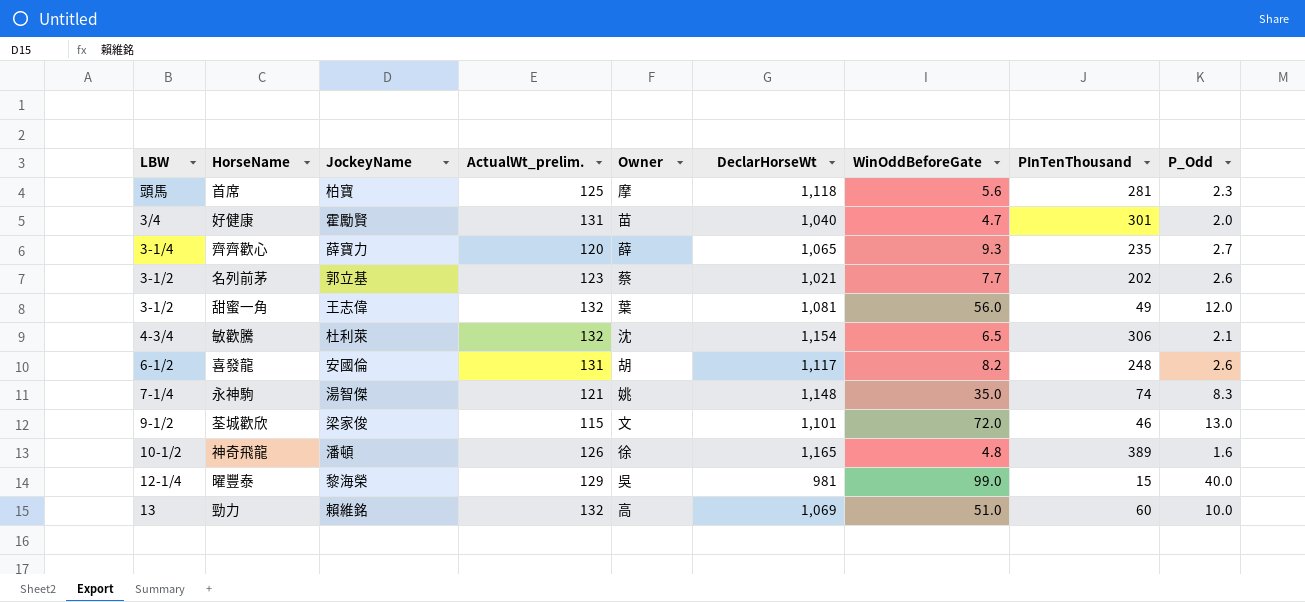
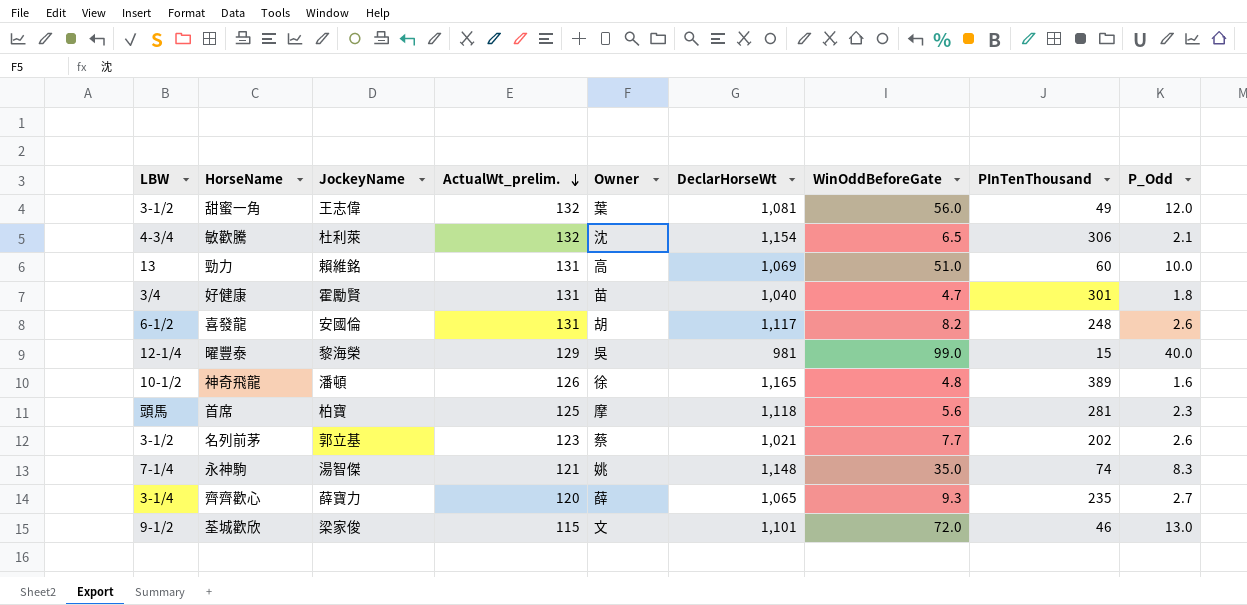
row order: none -> ActualWt_prelim. descending
勁力 | ActualWt_prelim.: 132 -> 131
好健康 | P_Odd: 2.0 -> 1.8

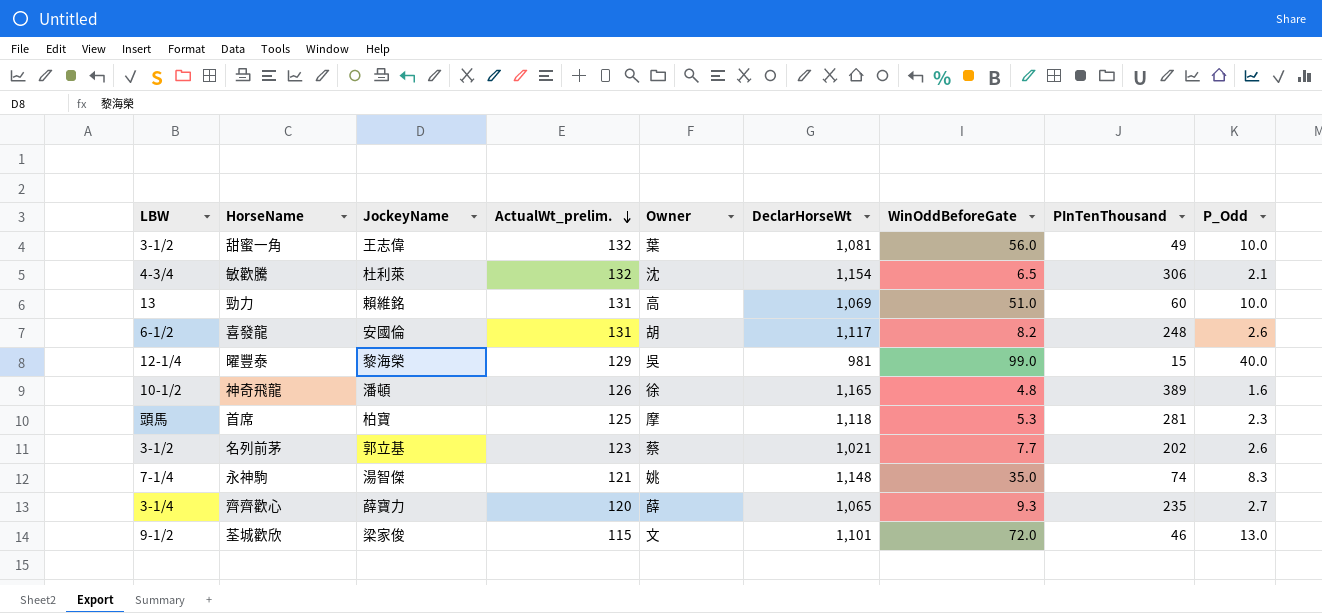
row 好健康: 3/4 | 霍勵賢 | 131 | 苗 | 1,040 | 4.7 | 301 | 1.8 -> none
甜蜜一角 | P_Odd: 12.0 -> 10.0
首席 | WinOddBeforeGate: 5.6 -> 5.3

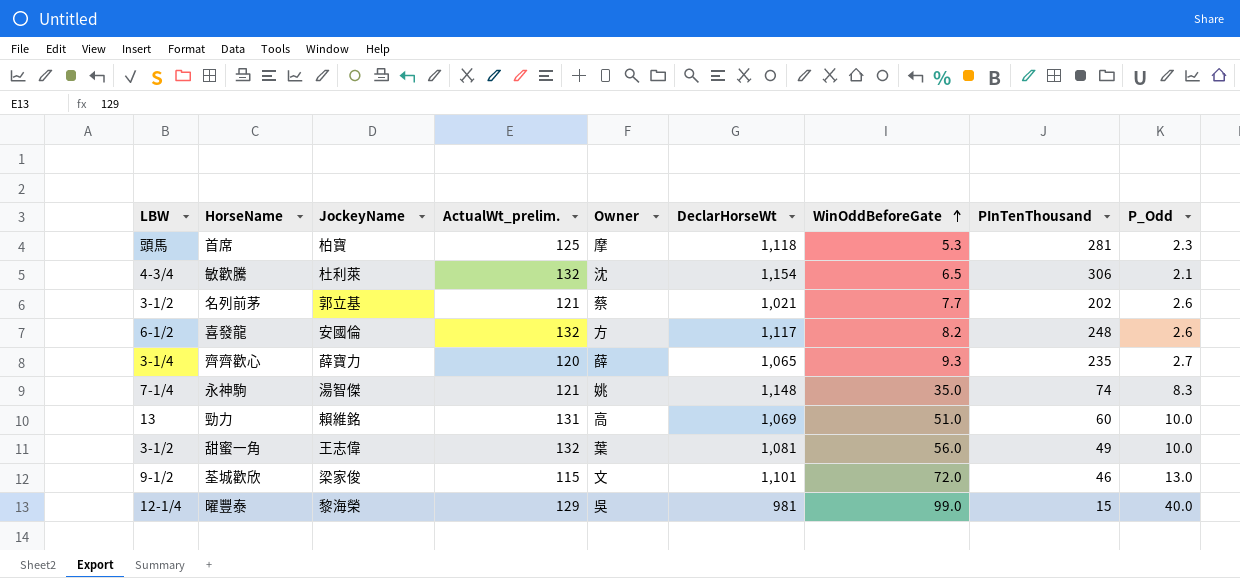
row order: ActualWt_prelim. descending -> WinOddBeforeGate ascending
row 神奇飛龍: 10-1/2 | 潘頓 | 126 | 徐 | 1,165 | 4.8 | 389 | 1.6 -> none
名列前茅 | ActualWt_prelim.: 123 -> 121
喜發龍 | ActualWt_prelim.: 131 -> 132
喜發龍 | Owner: 胡 -> 方

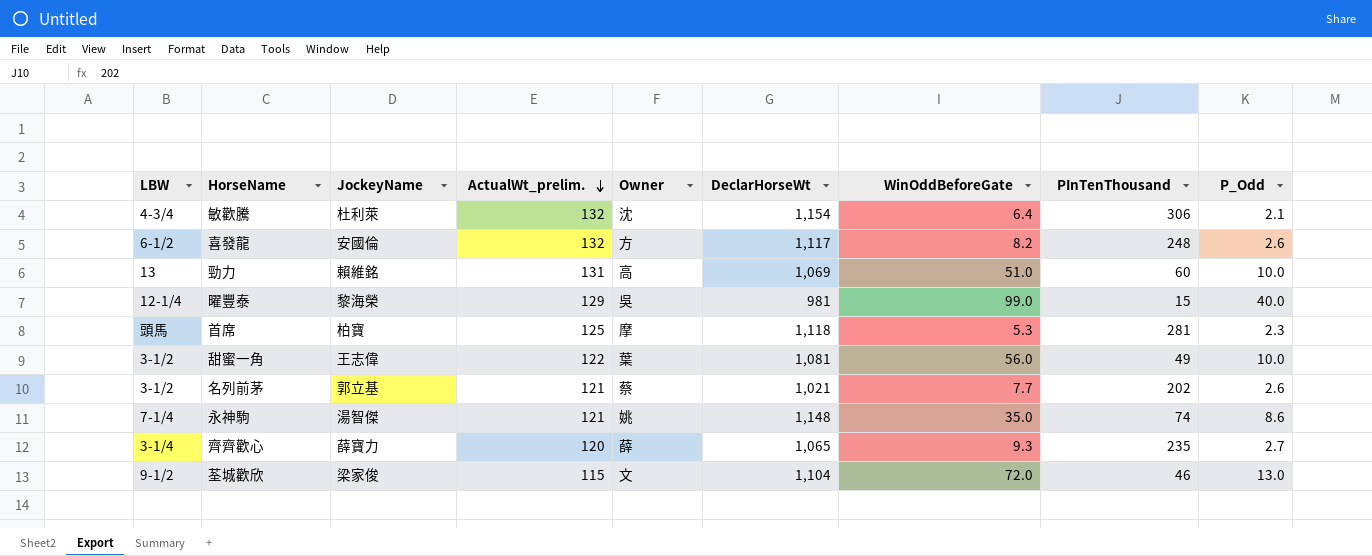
row order: WinOddBeforeGate ascending -> ActualWt_prelim. descending
敏歡騰 | WinOddBeforeGate: 6.5 -> 6.4
甜蜜一角 | ActualWt_prelim.: 132 -> 122
永神駒 | P_Odd: 8.3 -> 8.6
荃城歡欣 | DeclarHorseWt: 1,101 -> 1,104

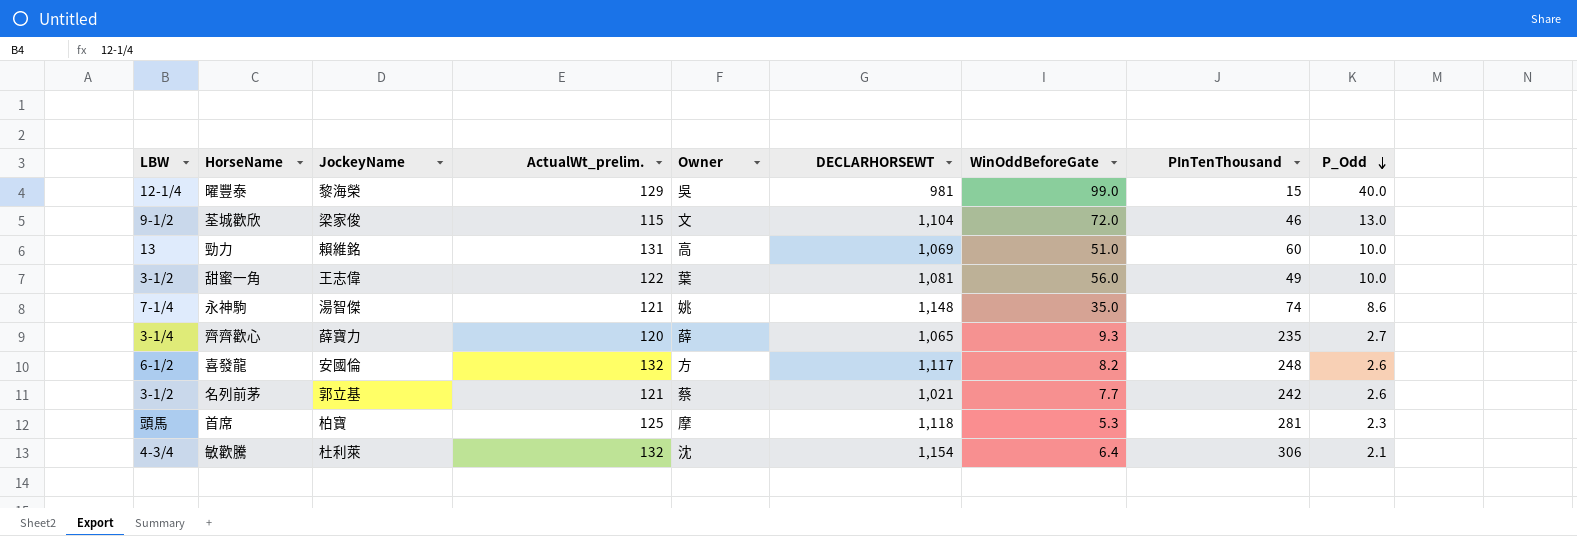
row order: ActualWt_prelim. descending -> P_Odd descending
column name: DeclarHorseWt -> DECLARHORSEWT
名列前茅 | PInTenThousand: 202 -> 242

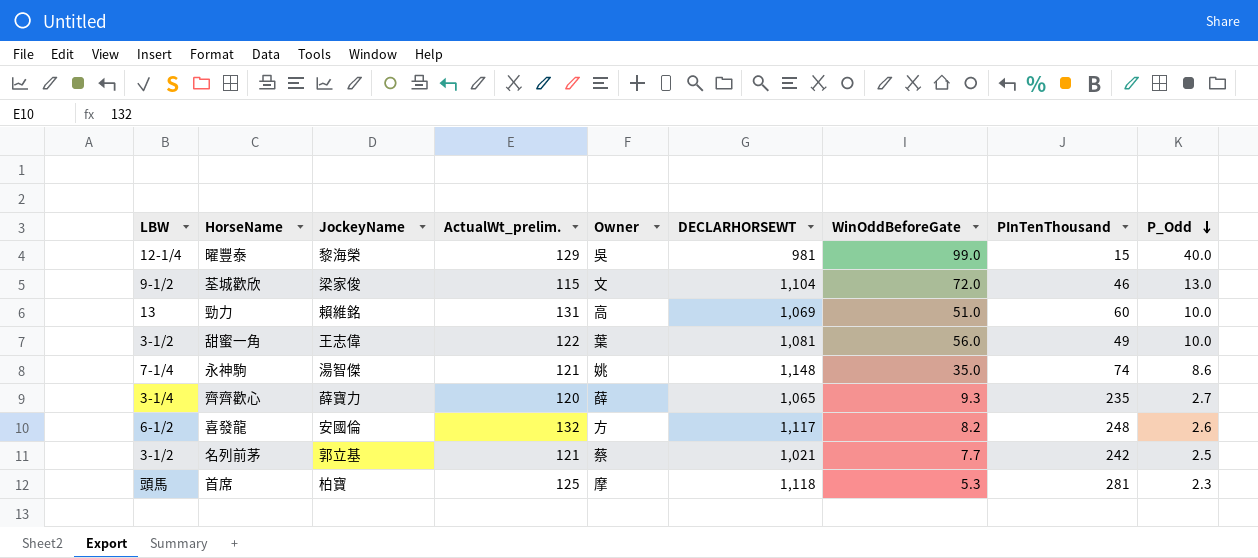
row 敏歡騰: 4-3/4 | 杜利萊 | 132 | 沈 | 1,154 | 6.4 | 306 | 2.1 -> none
名列前茅 | P_Odd: 2.6 -> 2.5

